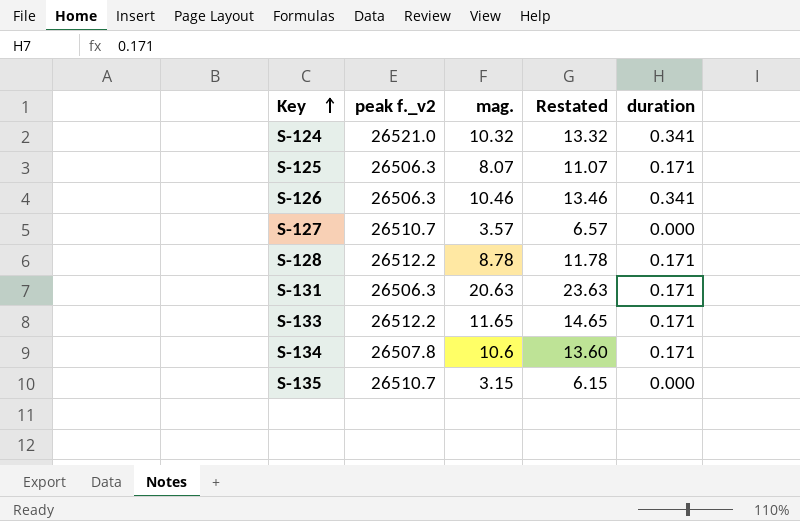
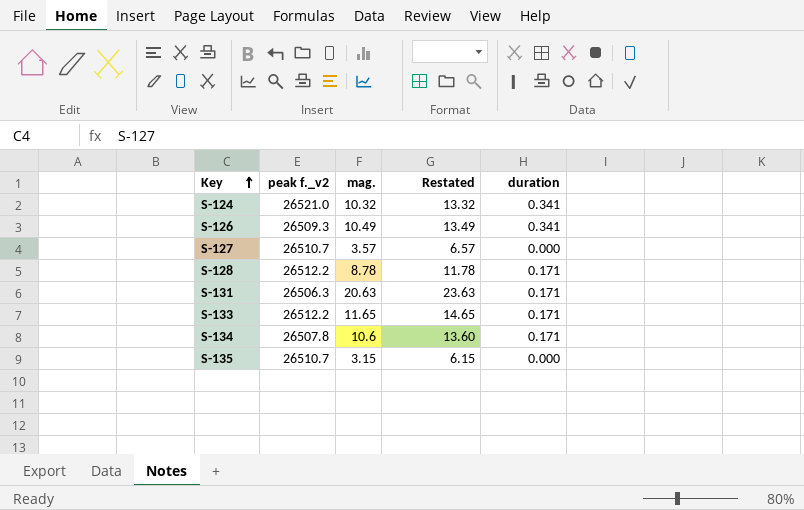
row S-125: 26506.3 | 8.07 | 11.07 | 0.171 -> none
S-126 | peak f._v2: 26506.3 -> 26509.3
S-126 | mag.: 10.46 -> 10.49
S-126 | Restated: 13.46 -> 13.49

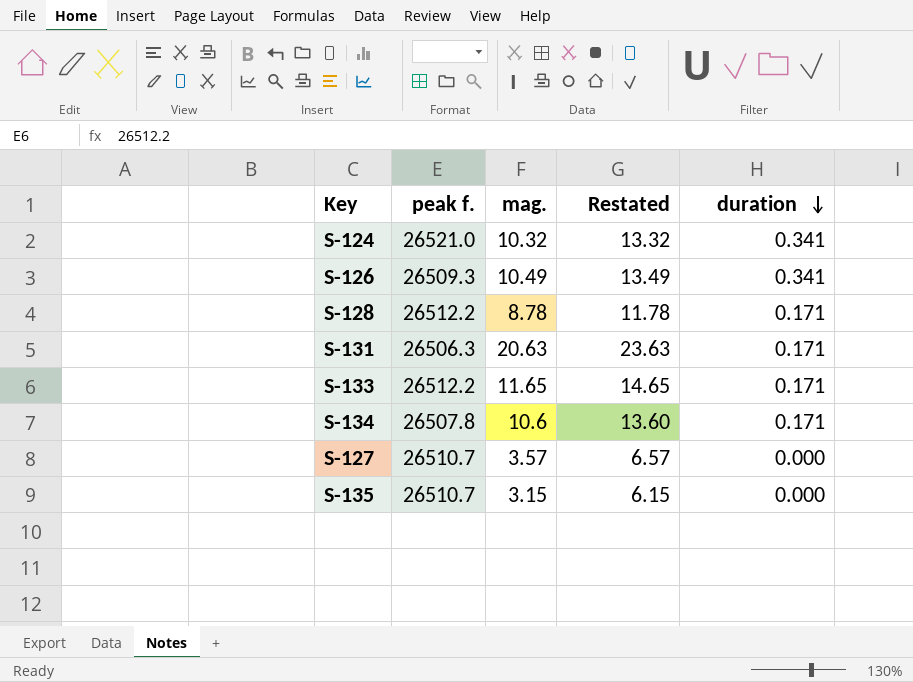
row order: Key ascending -> duration descending
column name: peak f._v2 -> peak f.

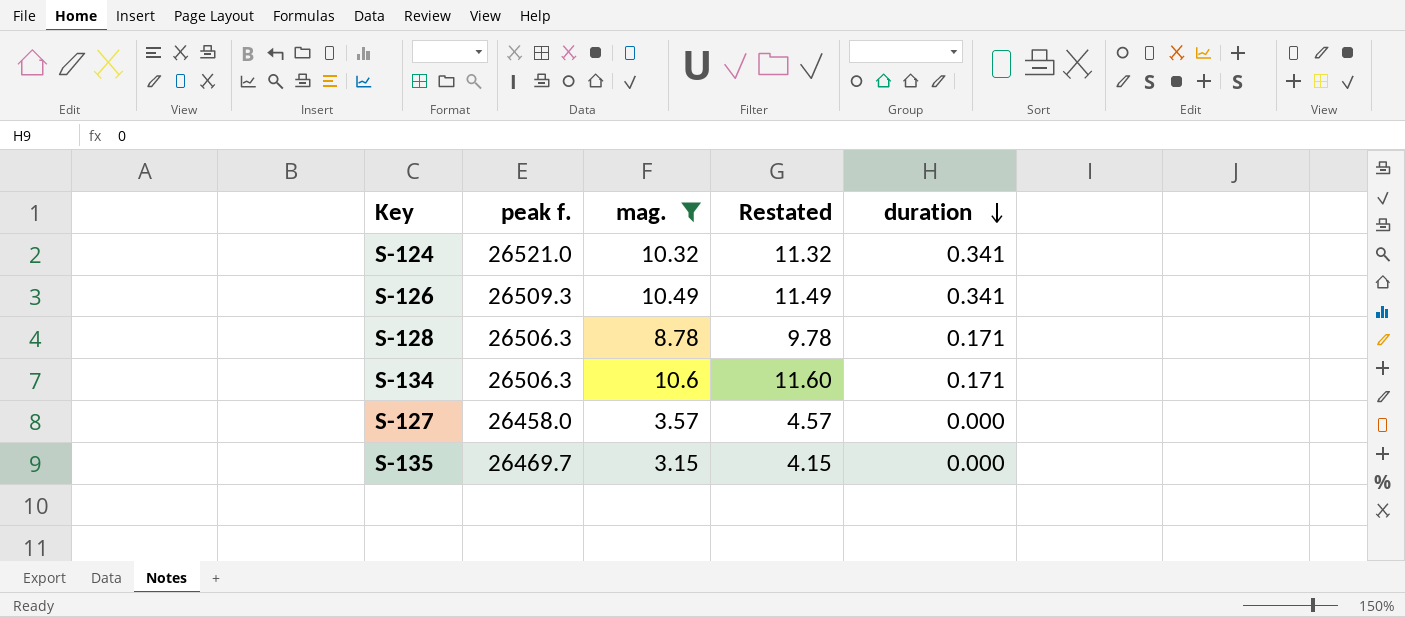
filter: none -> mag. <= 10.6
column Restated | formula: [mag.] + 3 -> [mag.] + 1
S-128 | peak f.: 26512.2 -> 26506.3
S-134 | peak f.: 26507.8 -> 26506.3
S-127 | peak f.: 26510.7 -> 26458.0
S-135 | peak f.: 26510.7 -> 26469.7

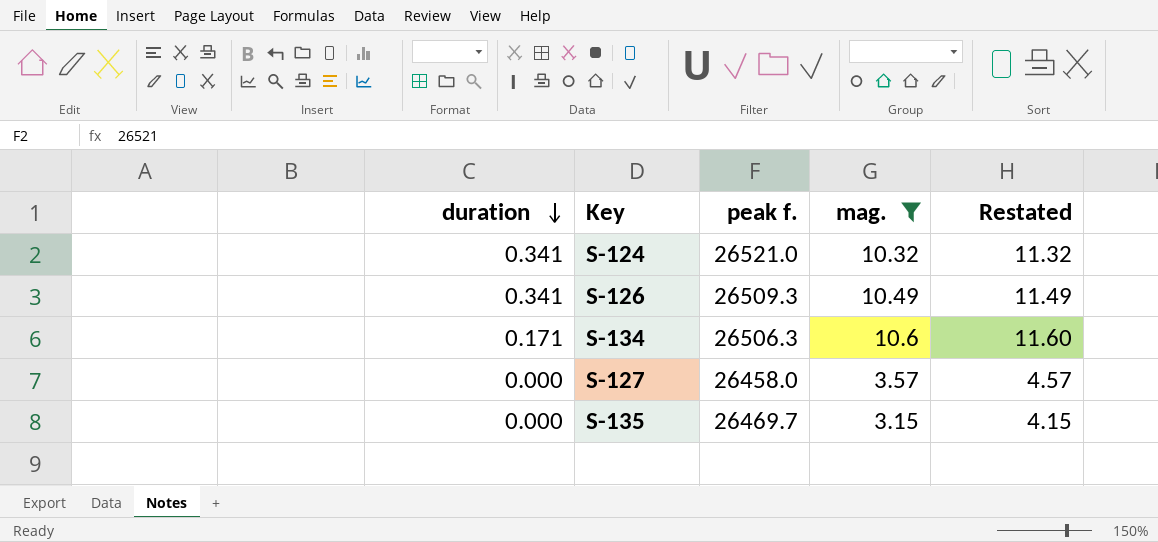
column duration | position: 5 -> 1
row S-128: 26506.3 | 8.78 | 9.78 | 0.171 -> none

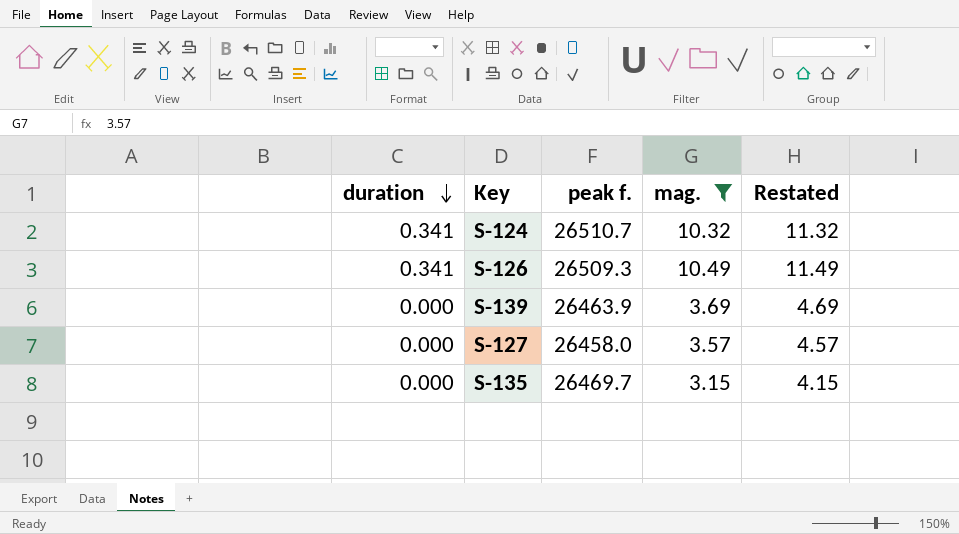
row S-134: 0.171 | 26506.3 | 10.6 | 11.60 -> none
S-124 | peak f.: 26521.0 -> 26510.7
row S-139: none -> 0.000 | 26463.9 | 3.69 | 4.69

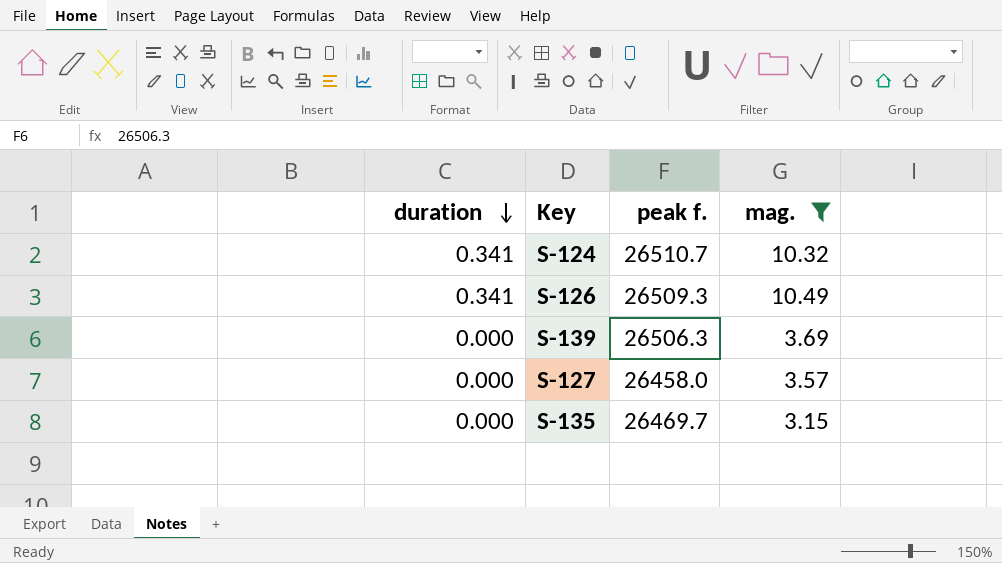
column Restated | formula: [mag.] + 1 -> none
S-139 | peak f.: 26463.9 -> 26506.3

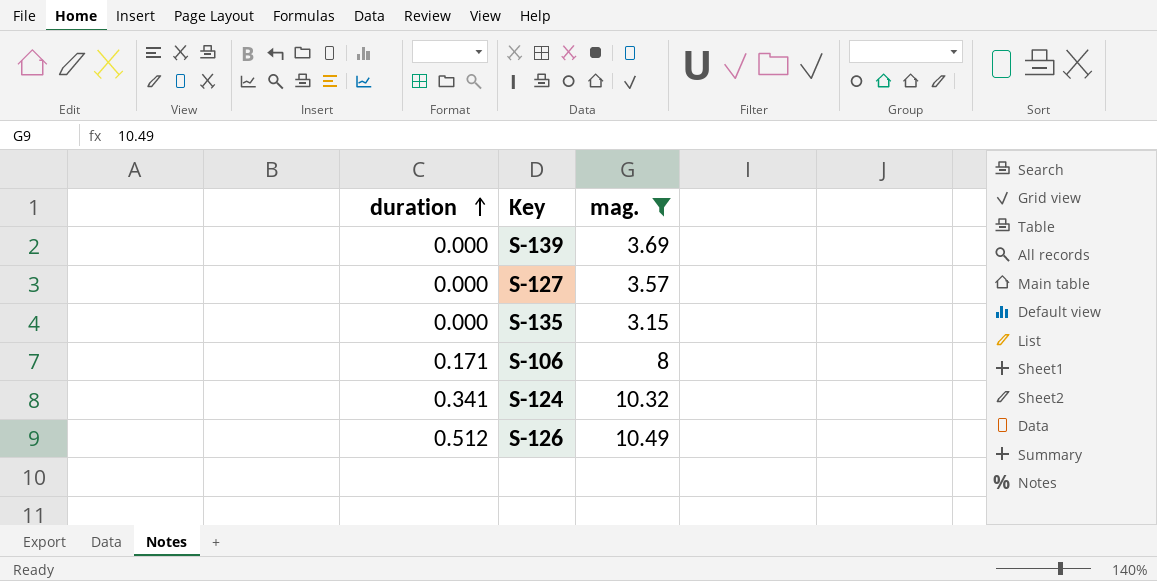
row order: duration descending -> duration ascending
column peak f. | position: 3 -> none
row S-106: none -> 0.171 | 8
S-126 | duration: 0.341 -> 0.512

